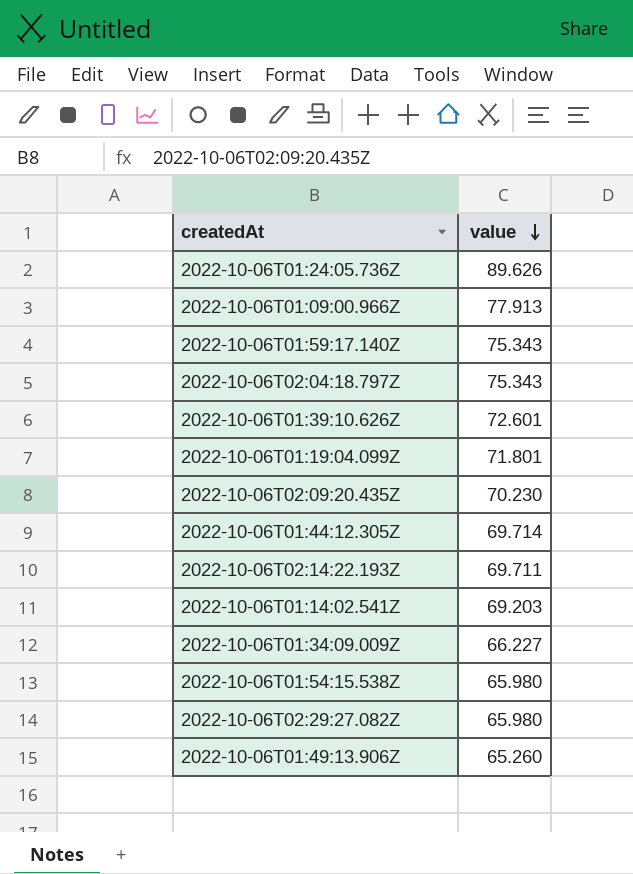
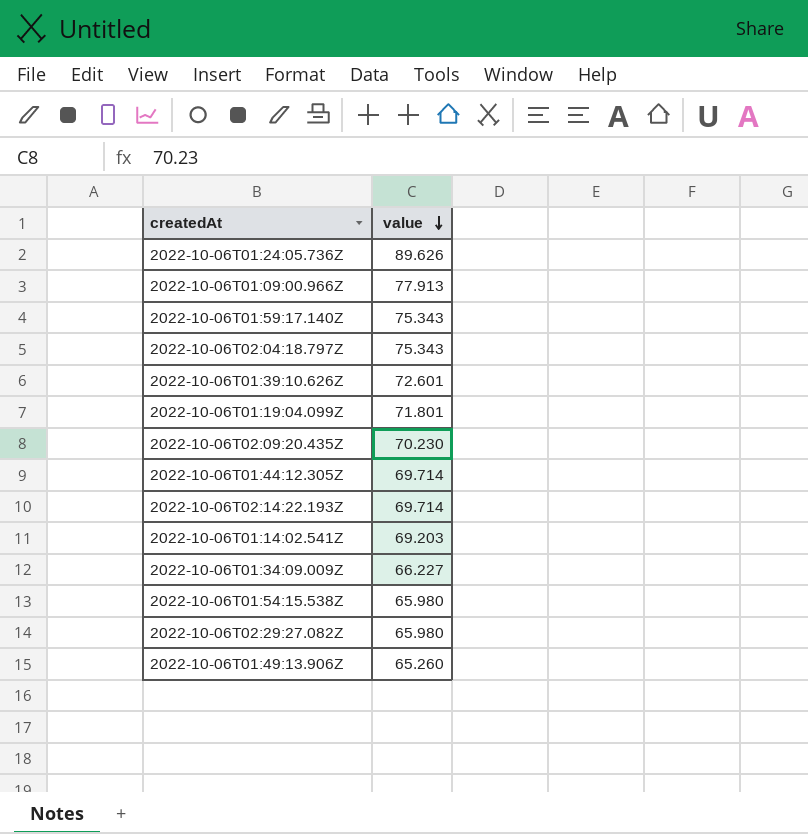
2022-10-06T02:14:22.193Z | value: 69.711 -> 69.714

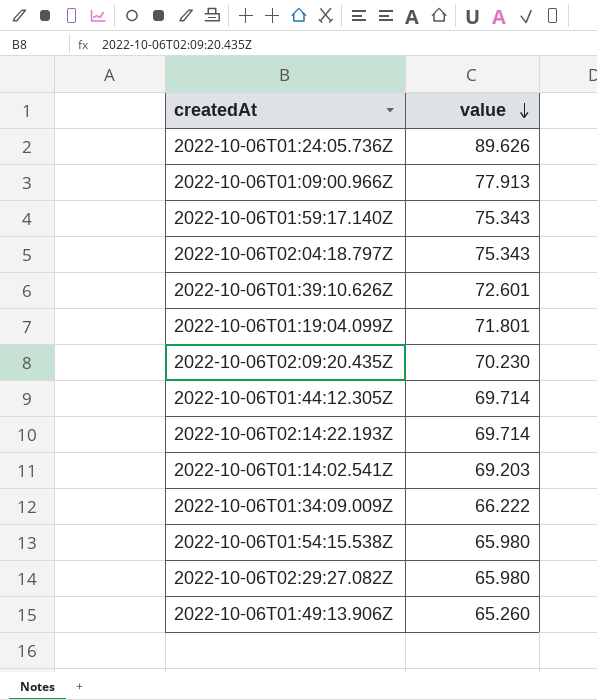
2022-10-06T01:34:09.009Z | value: 66.227 -> 66.222

